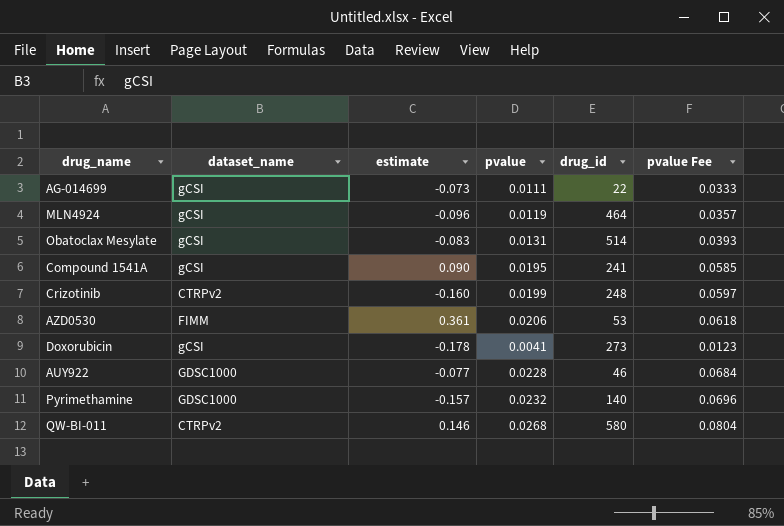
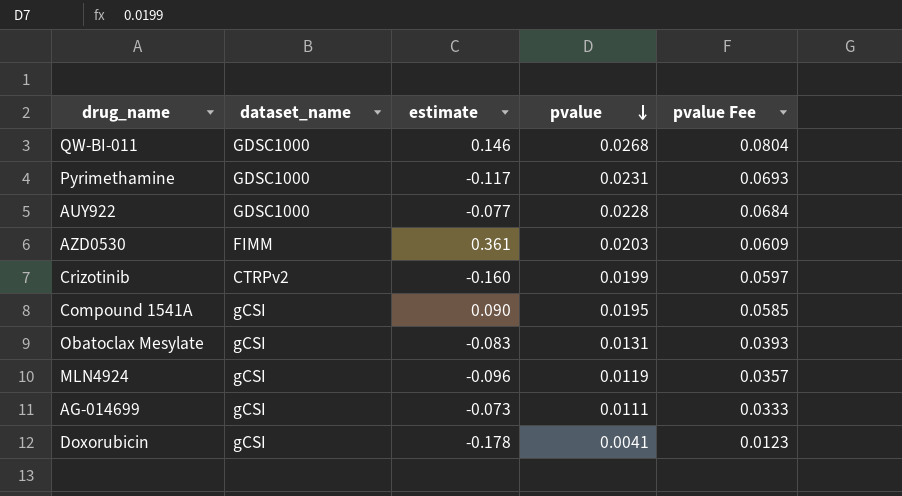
row order: none -> pvalue descending
column drug_id | position: 5 -> none
QW-BI-011 | dataset_name: CTRPv2 -> GDSC1000
Pyrimethamine | estimate: -0.157 -> -0.117
Pyrimethamine | pvalue: 0.0232 -> 0.0231
Pyrimethamine | pvalue Fee: 0.0696 -> 0.0693
AZD0530 | pvalue: 0.0206 -> 0.0203
AZD0530 | pvalue Fee: 0.0618 -> 0.0609

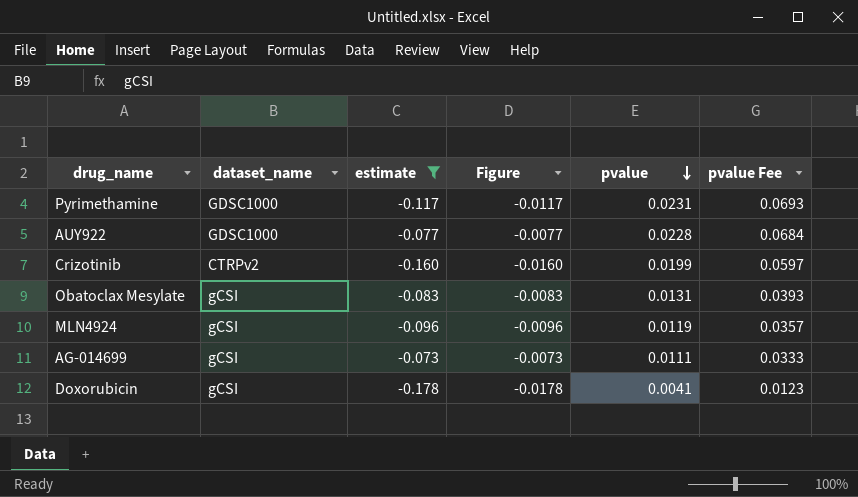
filter: none -> estimate <= -0.073
column Figure | formula: none -> [estimate] * 0.1

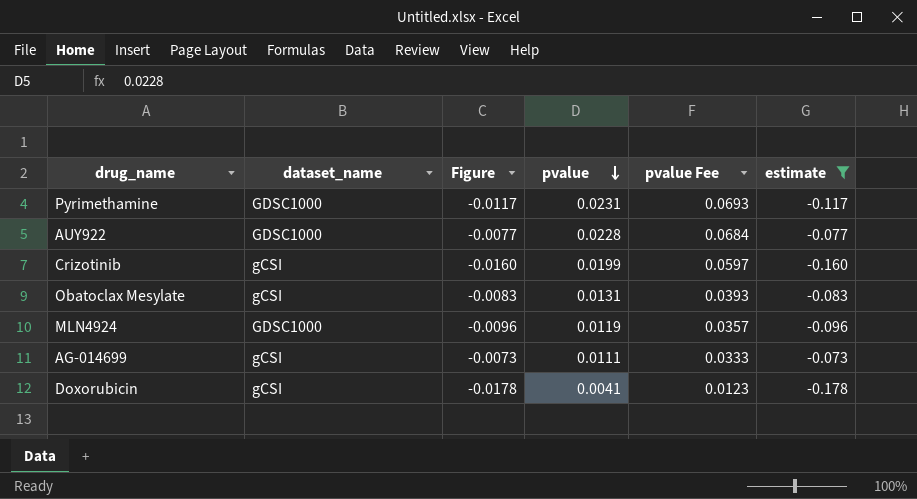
column estimate | position: 3 -> 6
Crizotinib | dataset_name: CTRPv2 -> gCSI
MLN4924 | dataset_name: gCSI -> GDSC1000

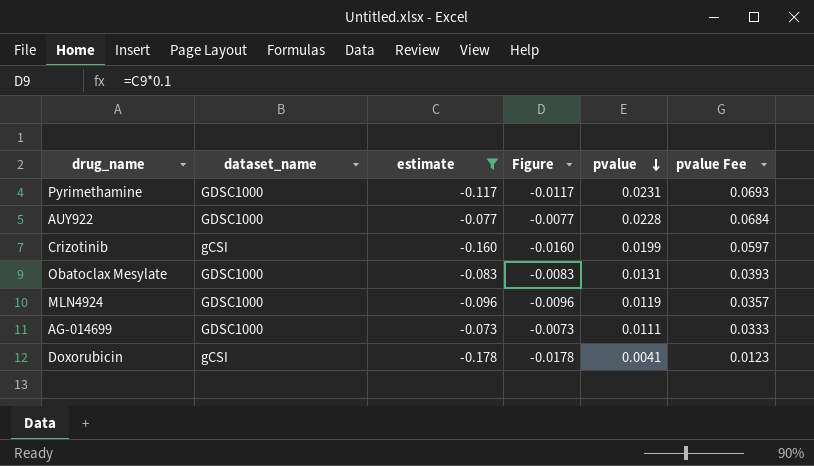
column estimate | position: 6 -> 3
Obatoclax Mesylate | dataset_name: gCSI -> GDSC1000
AG-014699 | dataset_name: gCSI -> GDSC1000

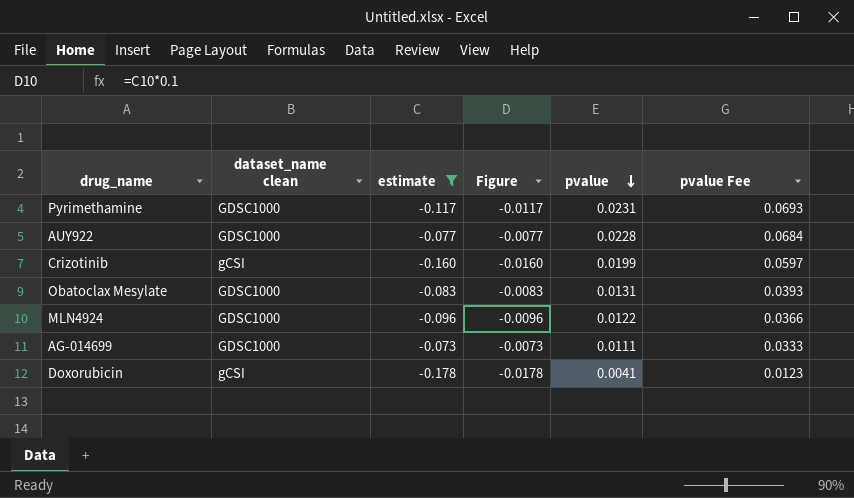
column name: dataset_name -> dataset_name clean
MLN4924 | pvalue: 0.0119 -> 0.0122
MLN4924 | pvalue Fee: 0.0357 -> 0.0366

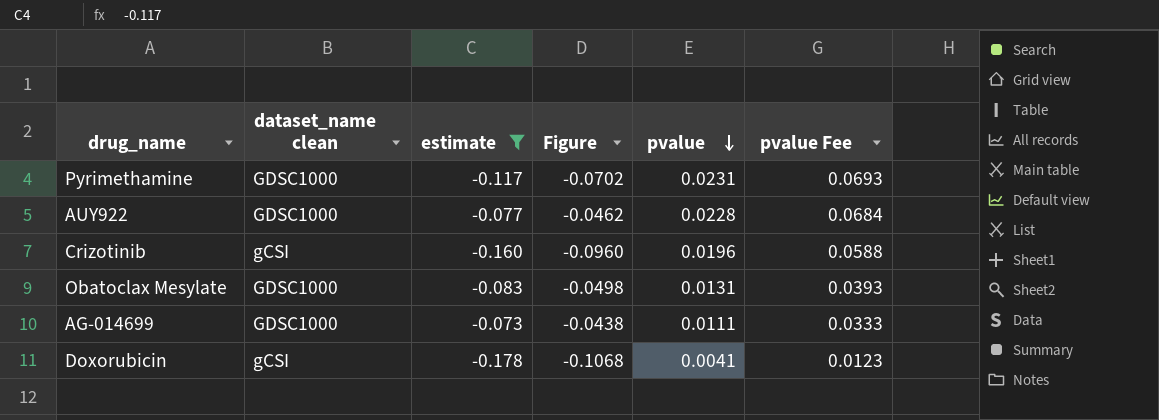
column Figure | formula: [estimate] * 0.1 -> [estimate] * 0.6
row MLN4924: GDSC1000 | -0.096 | -0.0096 | 0.0122 | 0.0366 -> none
Crizotinib | pvalue: 0.0199 -> 0.0196
Crizotinib | pvalue Fee: 0.0597 -> 0.0588

